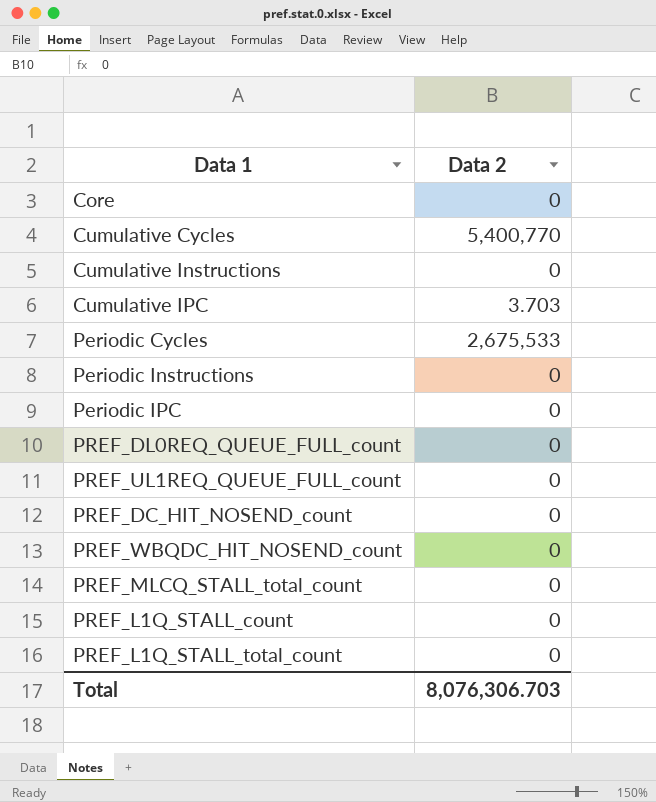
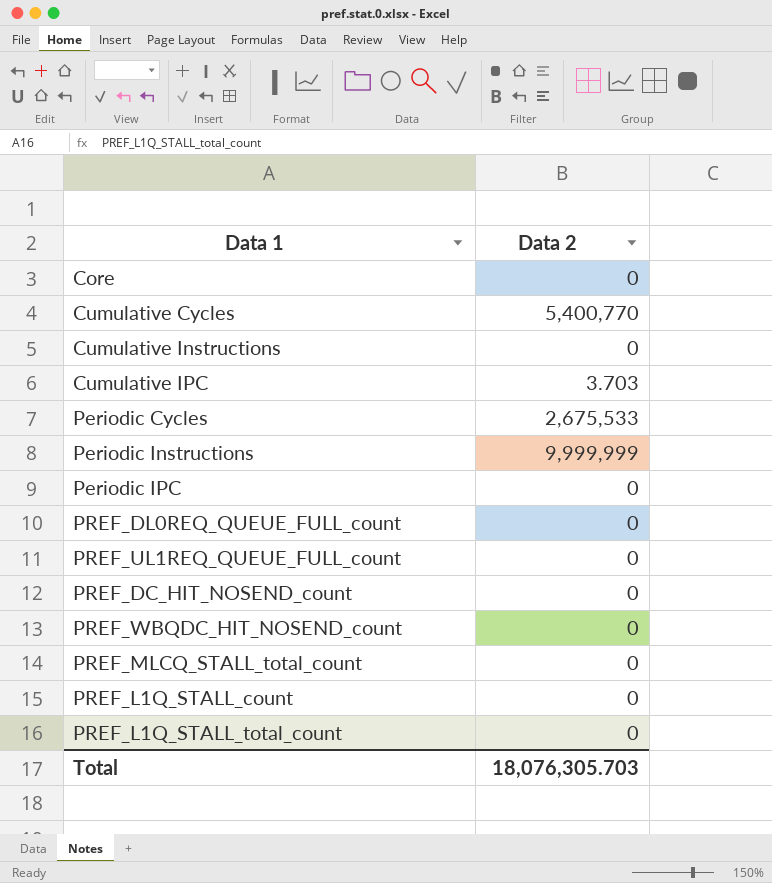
Periodic Instructions | Data 2: 0 -> 9,999,999
Total | Data 2: 8,076,306.703 -> 18,076,305.703

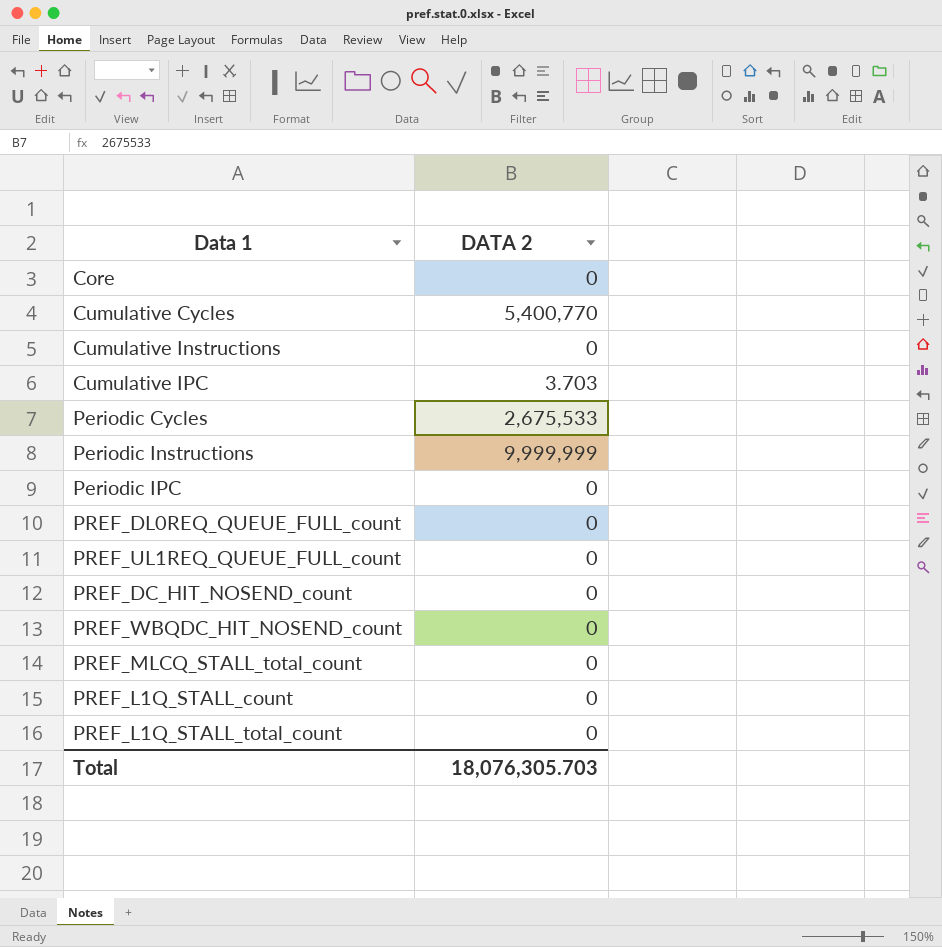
column name: Data 2 -> DATA 2

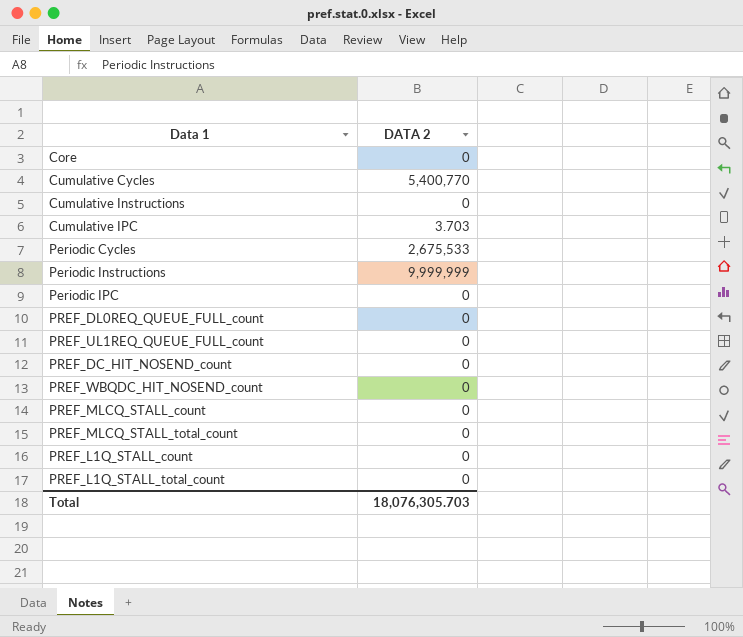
row PREF_MLCQ_STALL_count: none -> 0

